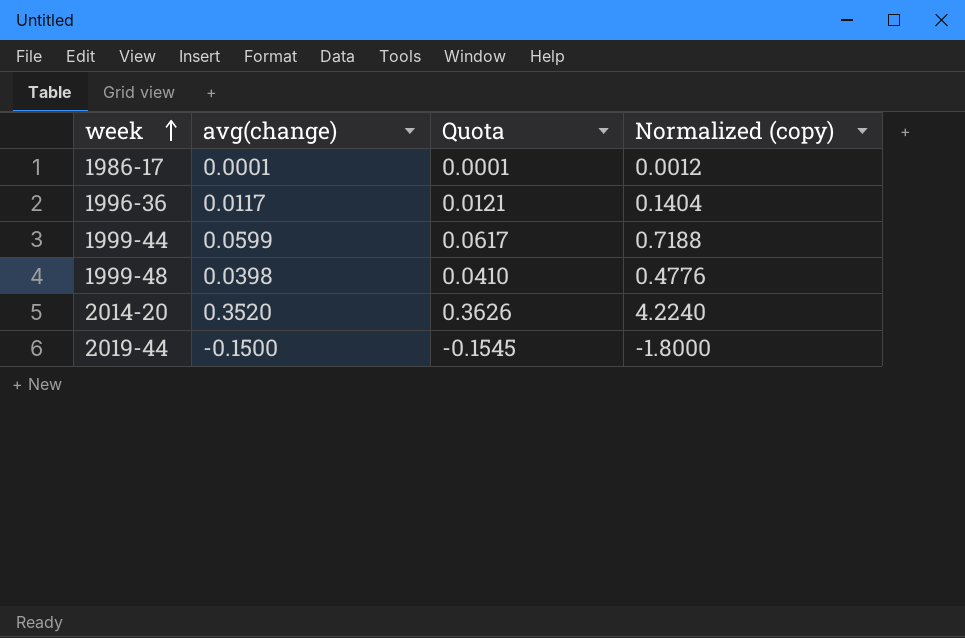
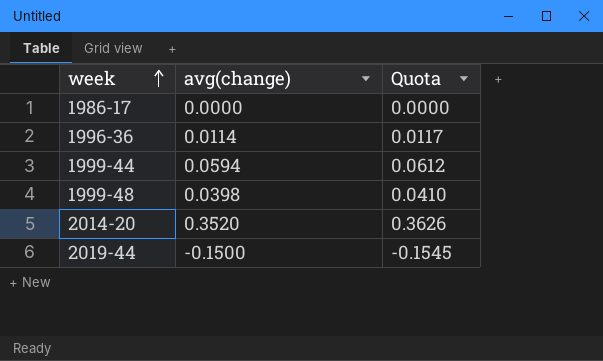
column Normalized (copy) | formula: [avg(change)] * 12 -> none
1986-17 | avg(change): 0.0001 -> 0.0000
1986-17 | Quota: 0.0001 -> 0.0000
1996-36 | avg(change): 0.0117 -> 0.0114
1996-36 | Quota: 0.0121 -> 0.0117
1999-44 | avg(change): 0.0599 -> 0.0594
1999-44 | Quota: 0.0617 -> 0.0612

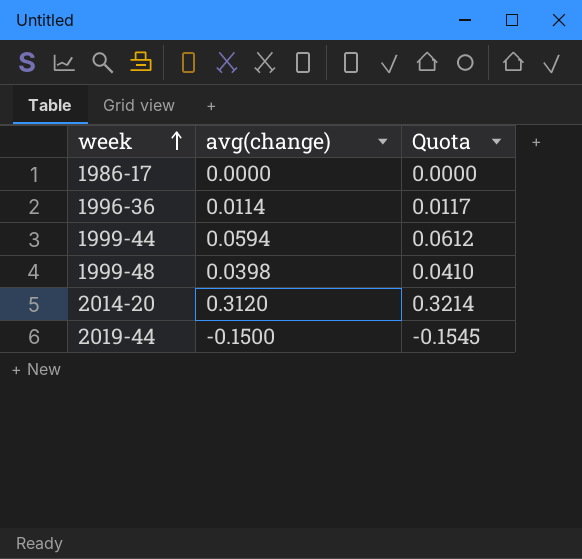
2014-20 | avg(change): 0.3520 -> 0.3120
2014-20 | Quota: 0.3626 -> 0.3214

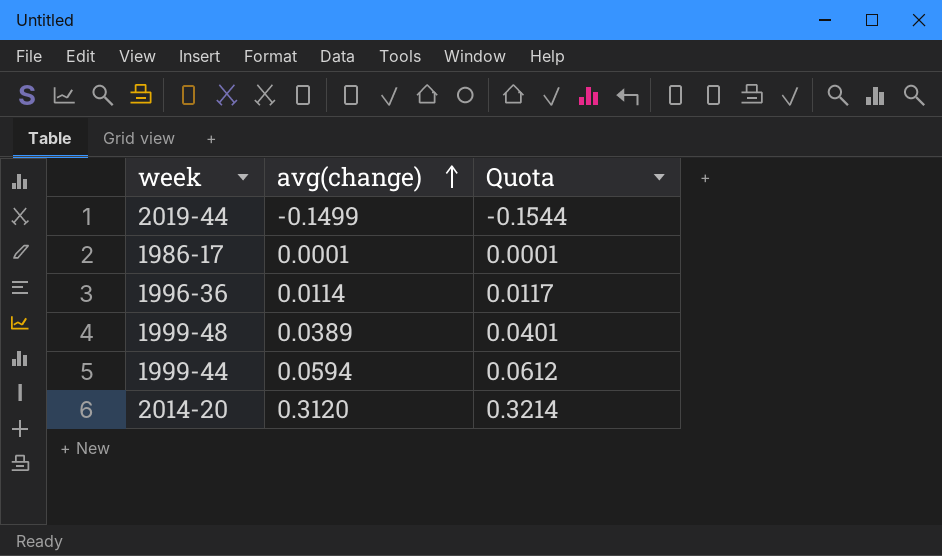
row order: week ascending -> avg(change) ascending
2019-44 | avg(change): -0.1500 -> -0.1499
2019-44 | Quota: -0.1545 -> -0.1544
1986-17 | avg(change): 0.0000 -> 0.0001
1986-17 | Quota: 0.0000 -> 0.0001
1999-48 | avg(change): 0.0398 -> 0.0389
1999-48 | Quota: 0.0410 -> 0.0401

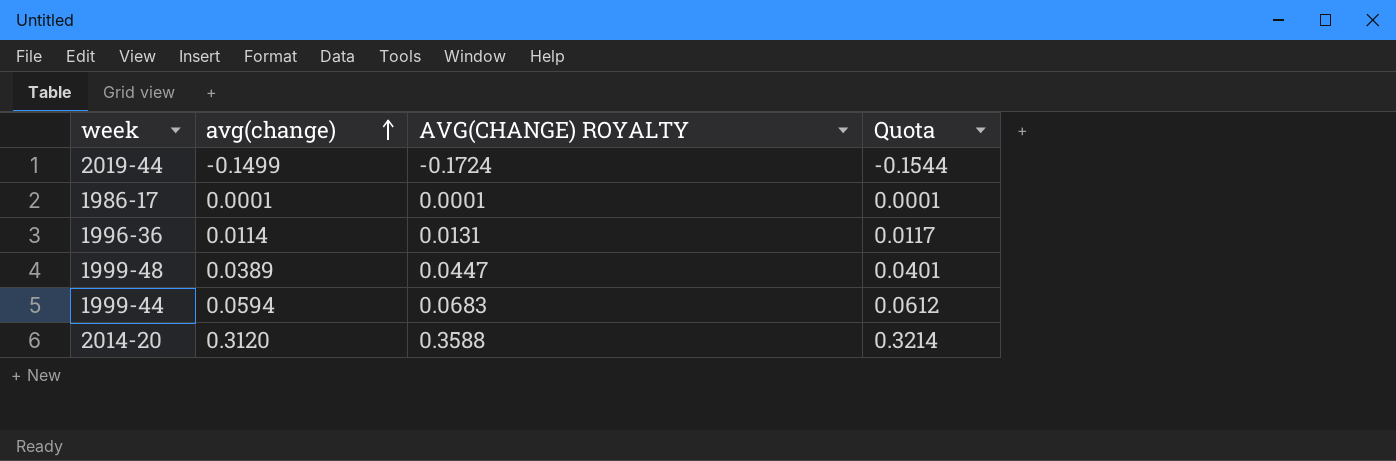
column AVG(CHANGE) ROYALTY | formula: none -> [avg(change)] * 1.15

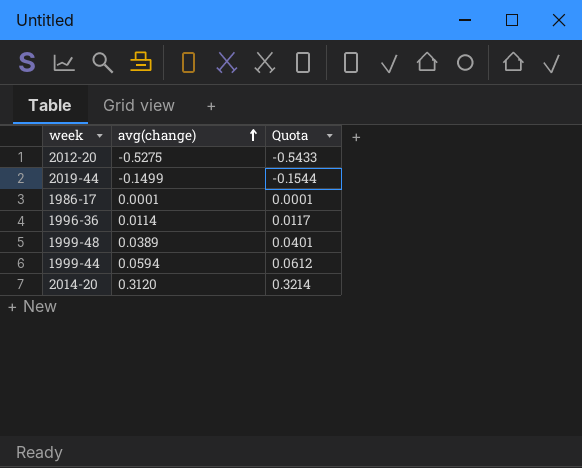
column AVG(CHANGE) ROYALTY | formula: [avg(change)] * 1.15 -> none
row 2012-20: none -> -0.5275 | -0.5433

